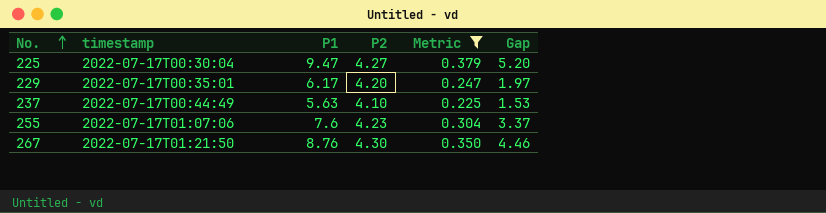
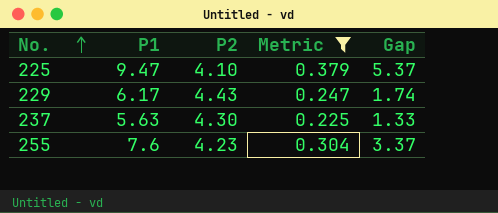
column timestamp | position: 2 -> none
row 267: 2022-07-17T01:21:50 | 8.76 | 4.30 | 0.350 | 4.46 -> none
225 | P2: 4.27 -> 4.10
225 | Gap: 5.20 -> 5.37
229 | P2: 4.20 -> 4.43
229 | Gap: 1.97 -> 1.74
237 | P2: 4.10 -> 4.30
237 | Gap: 1.53 -> 1.33

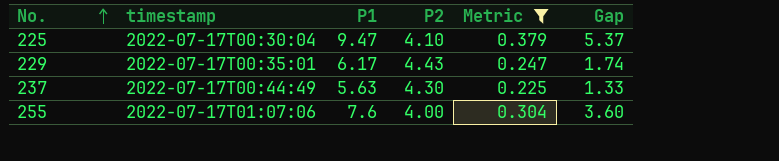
column timestamp | position: none -> 2
255 | P2: 4.23 -> 4.00
255 | Gap: 3.37 -> 3.60

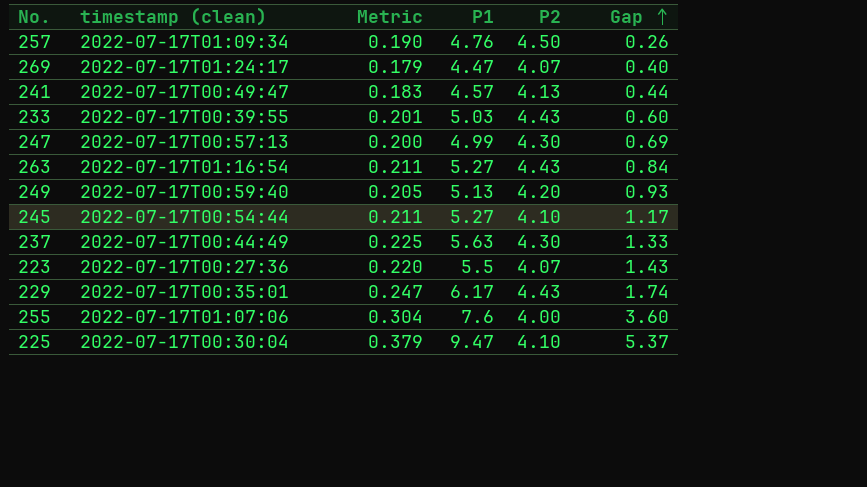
filter: Metric >= 0.225 -> none
row order: No. ascending -> Gap ascending
column name: timestamp -> timestamp (clean)
column Metric | position: 5 -> 3

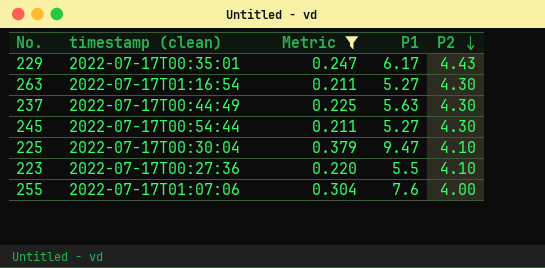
filter: none -> Metric >= 0.211
row order: Gap ascending -> P2 descending
column Gap | formula: [P1] - [P2] -> none
263 | P2: 4.43 -> 4.30
245 | P2: 4.10 -> 4.30
223 | P2: 4.07 -> 4.10

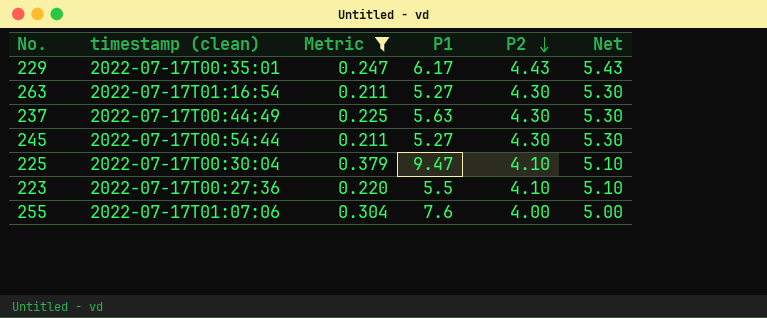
column Net | formula: none -> [P2] + 1

